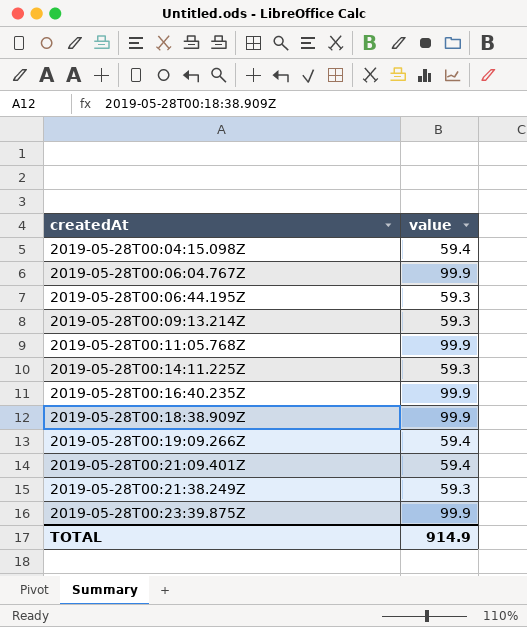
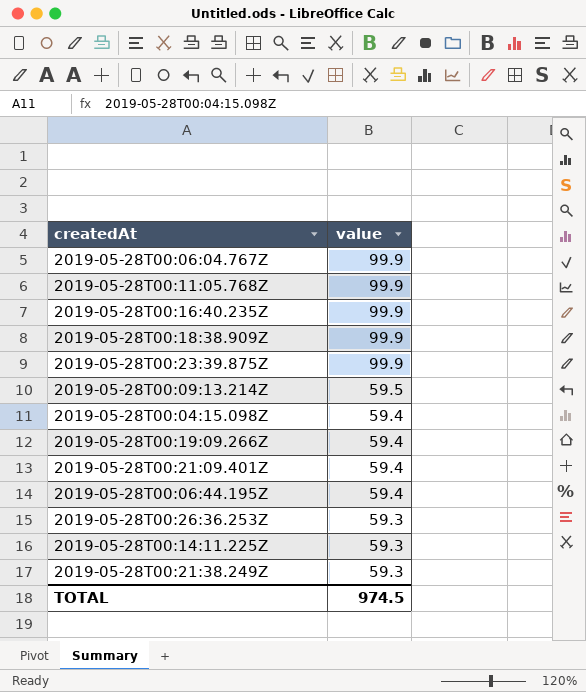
row order: createdAt ascending -> value descending
2019-05-28T00:09:13.214Z | value: 59.3 -> 59.5
2019-05-28T00:06:44.195Z | value: 59.3 -> 59.4
row 2019-05-28T00:26:36.253Z: none -> 59.3
TOTAL | value: 914.9 -> 974.5

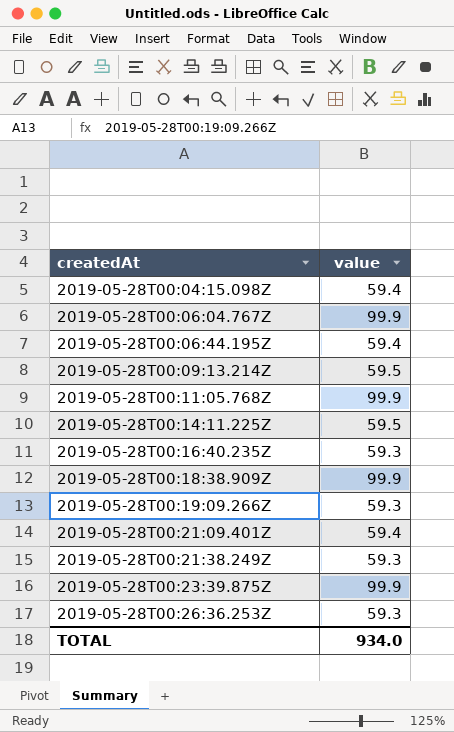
row order: value descending -> createdAt ascending
2019-05-28T00:14:11.225Z | value: 59.3 -> 59.5
2019-05-28T00:16:40.235Z | value: 99.9 -> 59.3
2019-05-28T00:19:09.266Z | value: 59.4 -> 59.3
TOTAL | value: 974.5 -> 934.0

